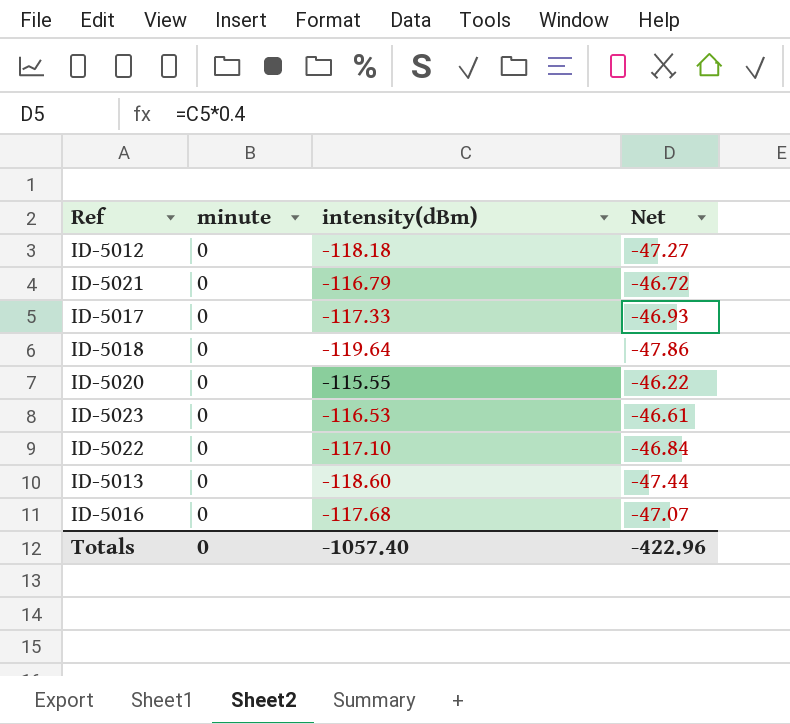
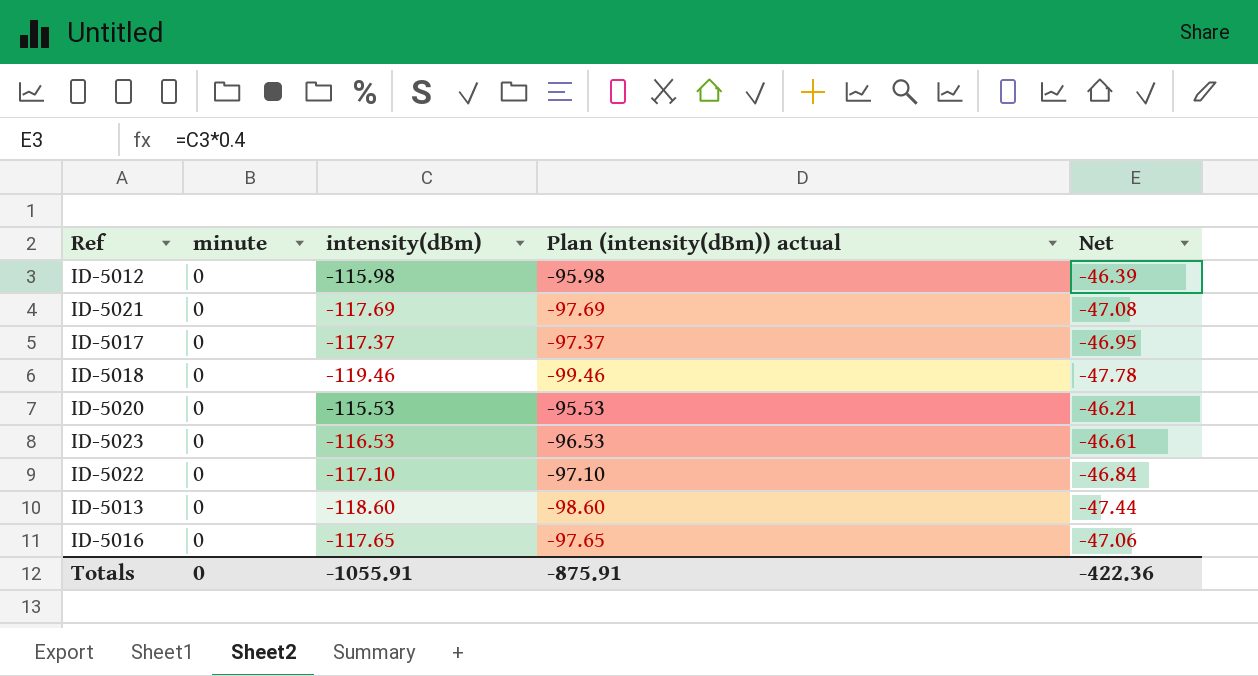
column Plan (intensity(dBm)) actual | formula: none -> [intensity(dBm)] + 20
ID-5012 | intensity(dBm): -118.18 -> -115.98
ID-5012 | Net: -47.27 -> -46.39
ID-5021 | intensity(dBm): -116.79 -> -117.69
ID-5021 | Net: -46.72 -> -47.08
ID-5017 | intensity(dBm): -117.33 -> -117.37
ID-5017 | Net: -46.93 -> -46.95
ID-5018 | intensity(dBm): -119.64 -> -119.46
ID-5018 | Net: -47.86 -> -47.78
ID-5020 | intensity(dBm): -115.55 -> -115.53
ID-5020 | Net: -46.22 -> -46.21
ID-5016 | intensity(dBm): -117.68 -> -117.65
ID-5016 | Net: -47.07 -> -47.06
Totals | intensity(dBm): -1057.40 -> -1055.91
Totals | Net: -422.96 -> -422.36

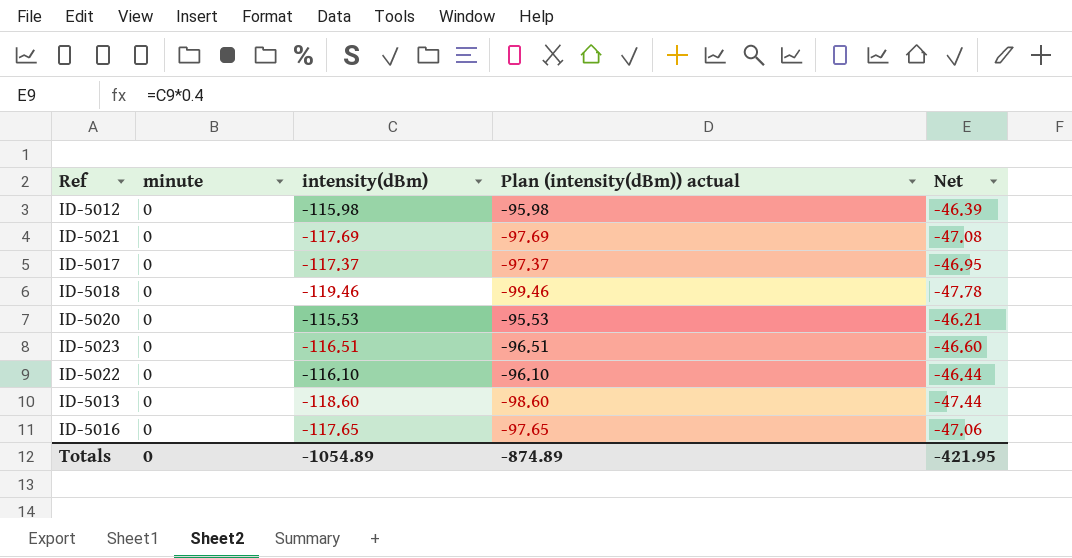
ID-5023 | intensity(dBm): -116.53 -> -116.51
ID-5023 | Plan (intensity(dBm)) actual: -96.53 -> -96.51
ID-5023 | Net: -46.61 -> -46.60
ID-5022 | intensity(dBm): -117.10 -> -116.10
ID-5022 | Plan (intensity(dBm)) actual: -97.10 -> -96.10
ID-5022 | Net: -46.84 -> -46.44
Totals | intensity(dBm): -1055.91 -> -1054.89
Totals | Plan (intensity(dBm)) actual: -875.91 -> -874.89
Totals | Net: -422.36 -> -421.95

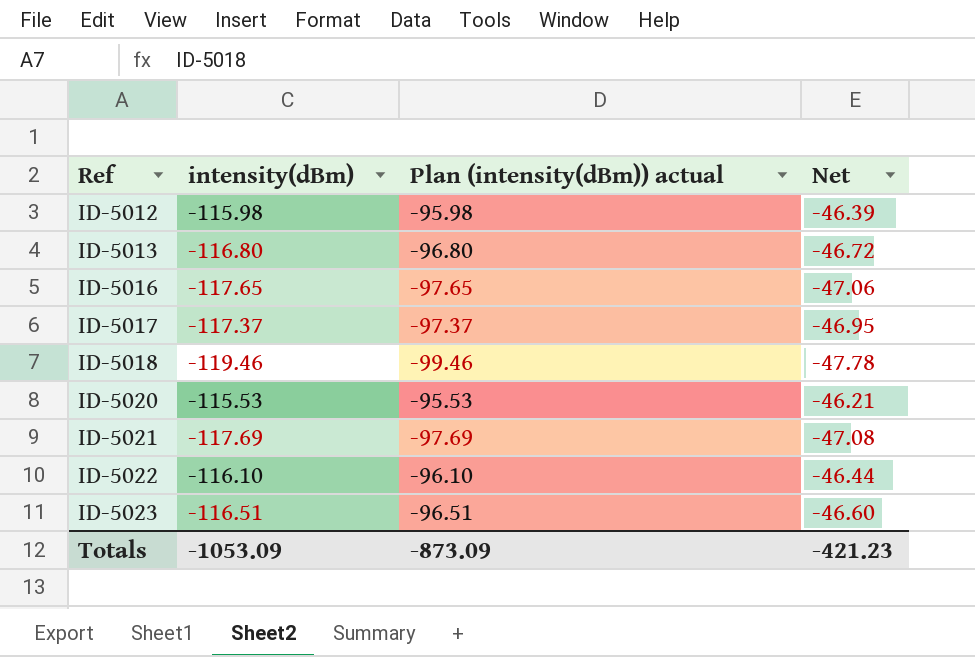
row order: none -> Ref ascending
column minute | position: 2 -> none
ID-5013 | intensity(dBm): -118.60 -> -116.80
ID-5013 | Plan (intensity(dBm)) actual: -98.60 -> -96.80
ID-5013 | Net: -47.44 -> -46.72
Totals | intensity(dBm): -1054.89 -> -1053.09
Totals | Plan (intensity(dBm)) actual: -874.89 -> -873.09
Totals | Net: -421.95 -> -421.23

